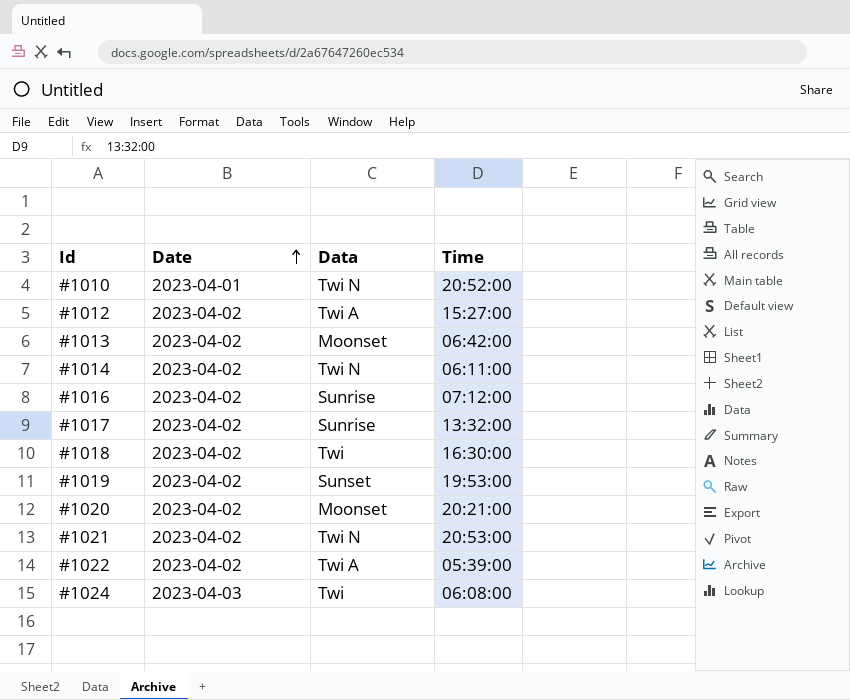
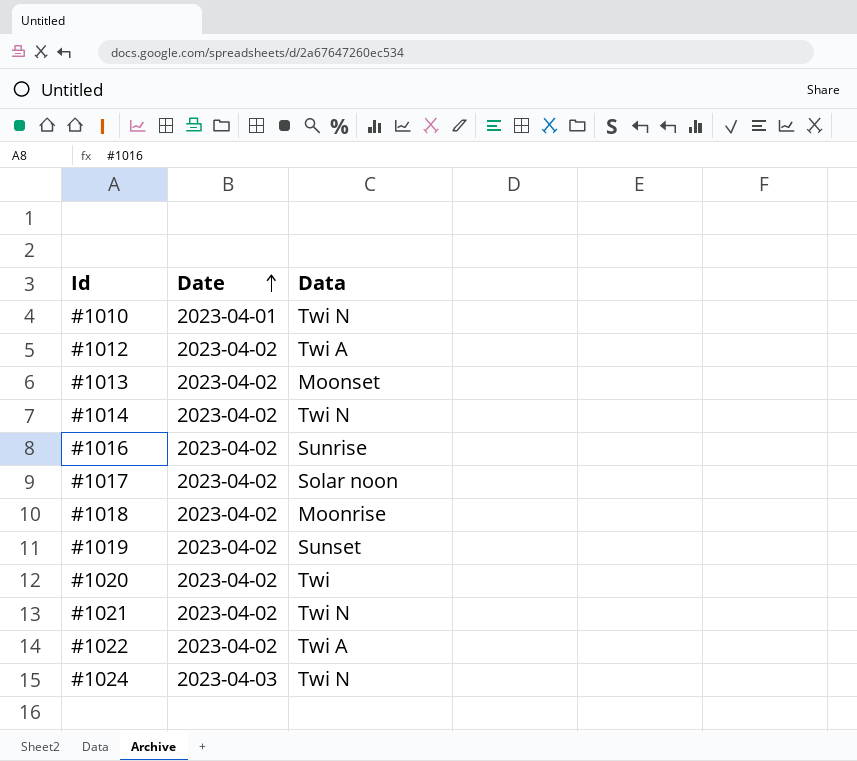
column Time | position: 4 -> none
#1017 | Data: Sunrise -> Solar noon
#1018 | Data: Twi -> Moonrise
#1020 | Data: Moonset -> Twi
#1024 | Data: Twi -> Twi N

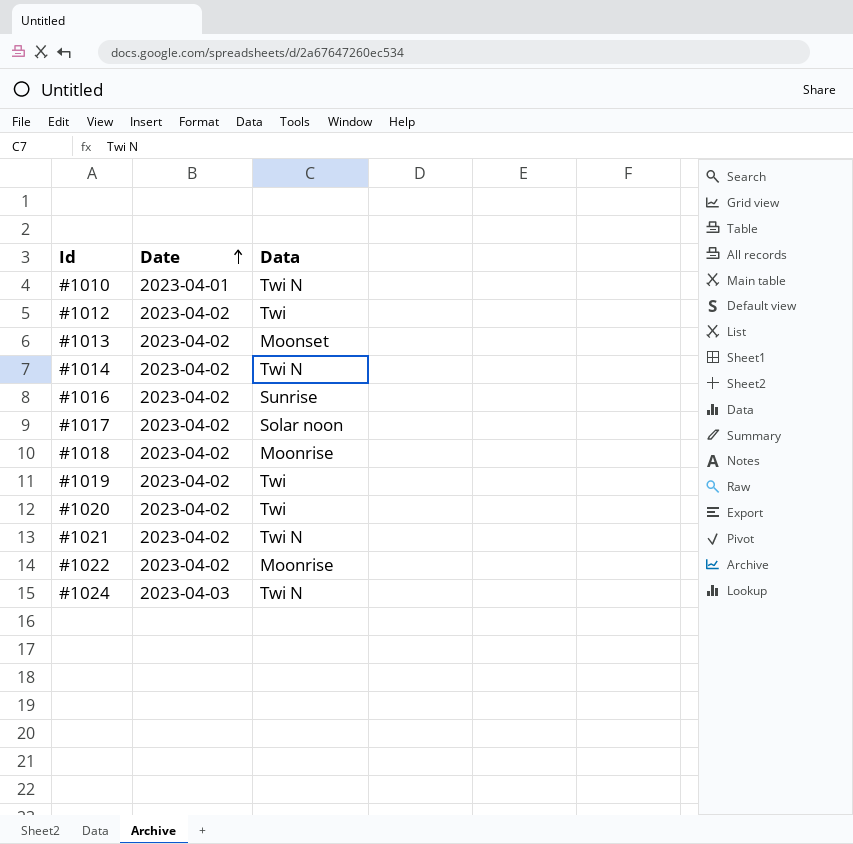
#1012 | Data: Twi A -> Twi
#1019 | Data: Sunset -> Twi
#1022 | Data: Twi A -> Moonrise

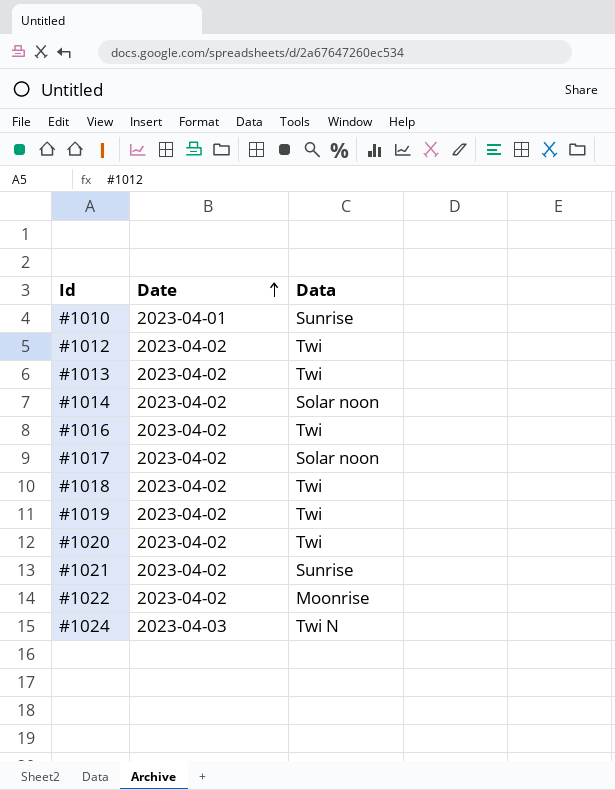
#1010 | Data: Twi N -> Sunrise
#1013 | Data: Moonset -> Twi
#1014 | Data: Twi N -> Solar noon
#1016 | Data: Sunrise -> Twi
#1018 | Data: Moonrise -> Twi
#1021 | Data: Twi N -> Sunrise

